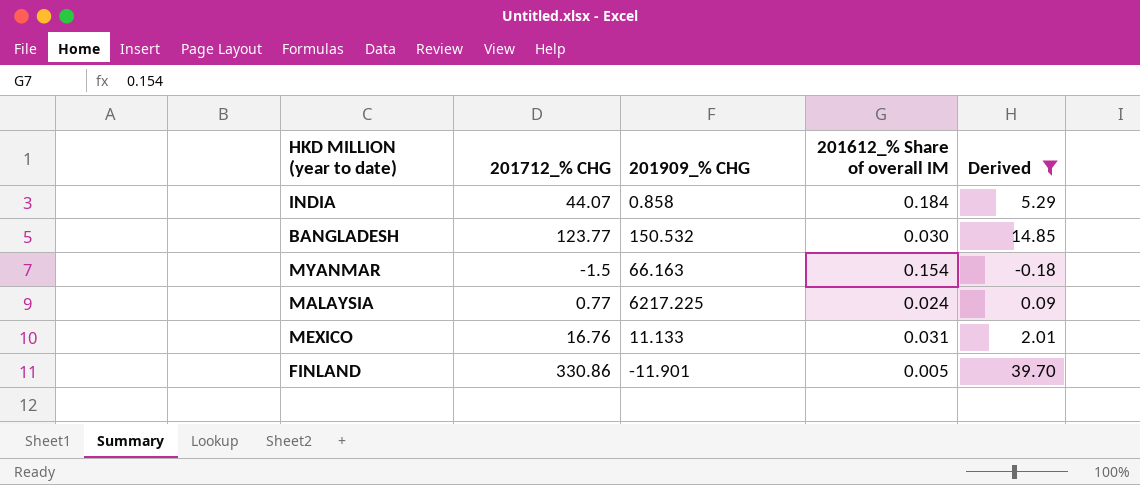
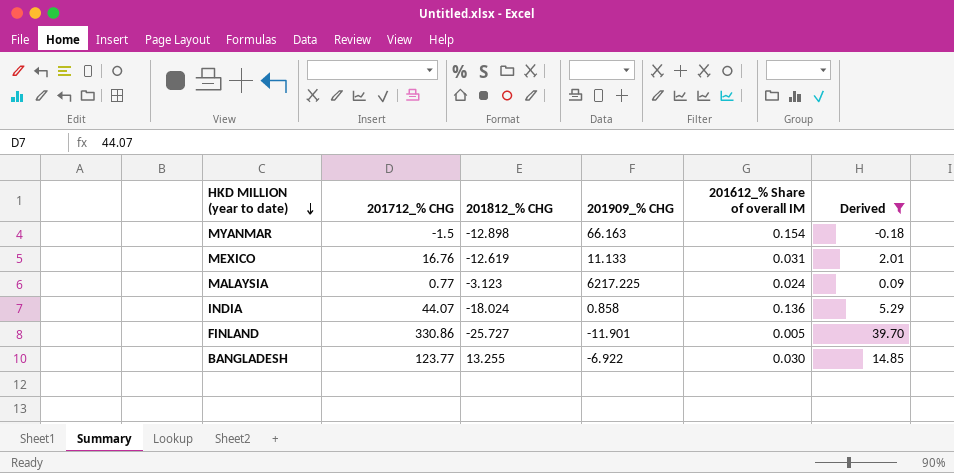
row order: none -> HKD MILLION (year to date) descending
column 201812_% CHG | position: none -> 3
INDIA | 201612_% Share of overall IM: 0.184 -> 0.136
BANGLADESH | 201909_% CHG: 150.532 -> -6.922

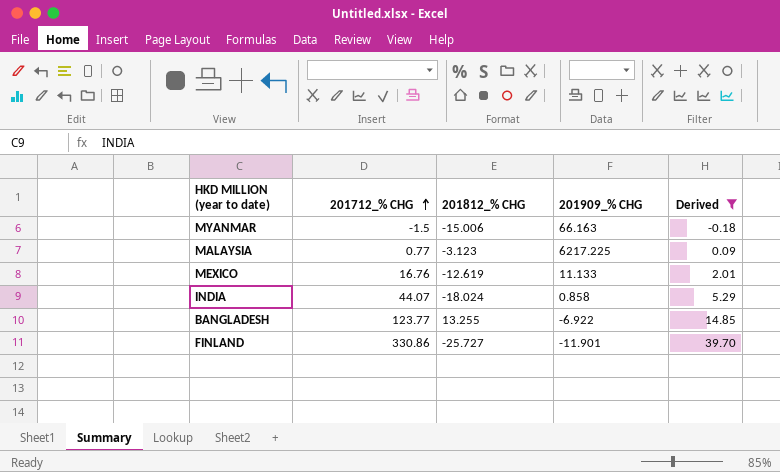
row order: HKD MILLION (year to date) descending -> 201712_% CHG ascending
column 201612_% Share of overall IM | position: 5 -> none
MYANMAR | 201812_% CHG: -12.898 -> -15.006

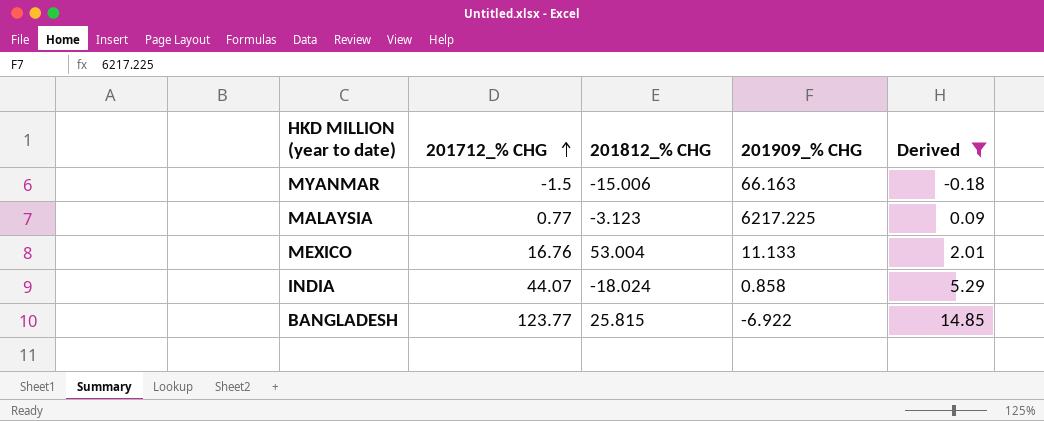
row FINLAND: 330.86 | -25.727 | -11.901 | 39.70 -> none
MEXICO | 201812_% CHG: -12.619 -> 53.004
BANGLADESH | 201812_% CHG: 13.255 -> 25.815

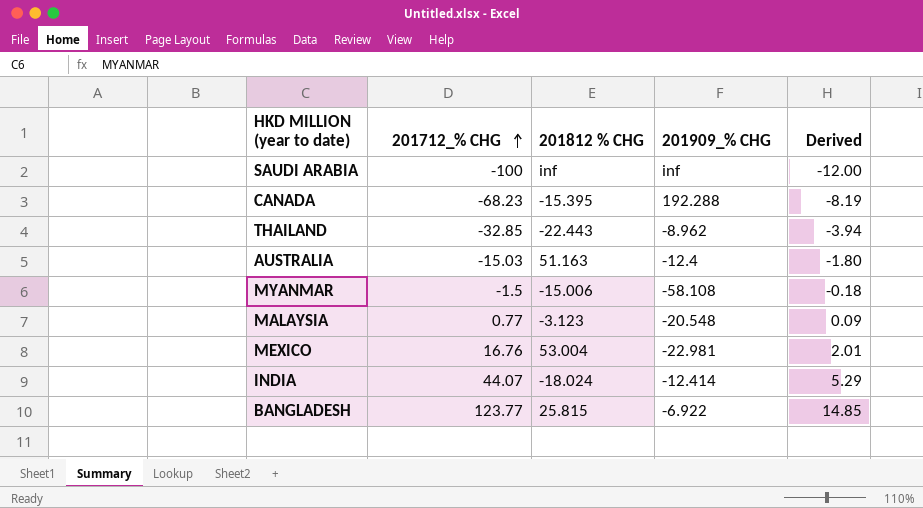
filter: Derived >= -0.18 -> none
column name: 201812_% CHG -> 201812 % CHG
MYANMAR | 201909_% CHG: 66.163 -> -58.108
MALAYSIA | 201909_% CHG: 6217.225 -> -20.548
MEXICO | 201909_% CHG: 11.133 -> -22.981
INDIA | 201909_% CHG: 0.858 -> -12.414

